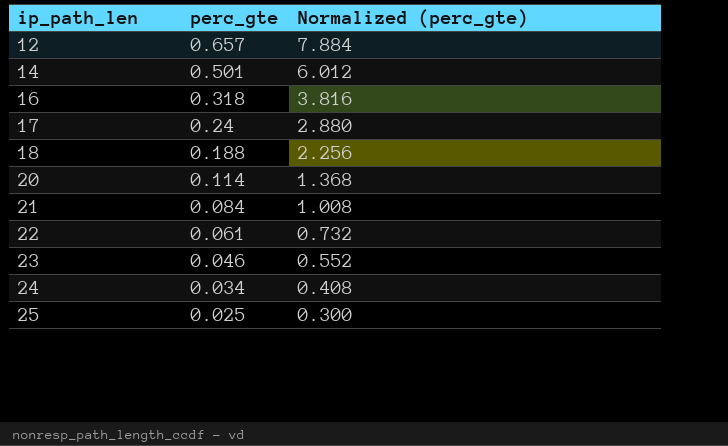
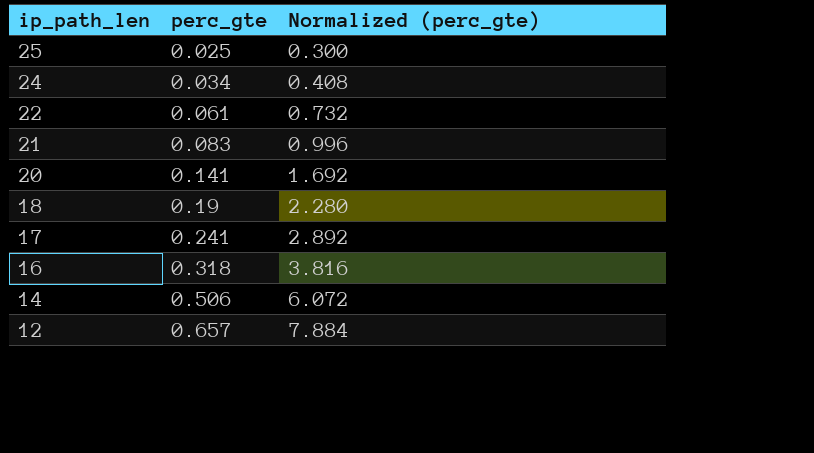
row order: ip_path_len ascending -> ip_path_len descending
row 23: 0.046 | 0.552 -> none
21 | perc_gte: 0.084 -> 0.083
21 | Normalized (perc_gte): 1.008 -> 0.996
20 | perc_gte: 0.114 -> 0.141
20 | Normalized (perc_gte): 1.368 -> 1.692
18 | perc_gte: 0.188 -> 0.19
18 | Normalized (perc_gte): 2.256 -> 2.280
17 | perc_gte: 0.24 -> 0.241
17 | Normalized (perc_gte): 2.880 -> 2.892
14 | perc_gte: 0.501 -> 0.506
14 | Normalized (perc_gte): 6.012 -> 6.072

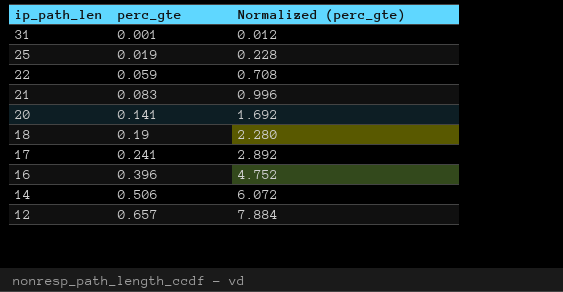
row 24: 0.034 | 0.408 -> none
row 31: none -> 0.001 | 0.012
25 | perc_gte: 0.025 -> 0.019
25 | Normalized (perc_gte): 0.300 -> 0.228
22 | perc_gte: 0.061 -> 0.059
22 | Normalized (perc_gte): 0.732 -> 0.708
16 | perc_gte: 0.318 -> 0.396
16 | Normalized (perc_gte): 3.816 -> 4.752

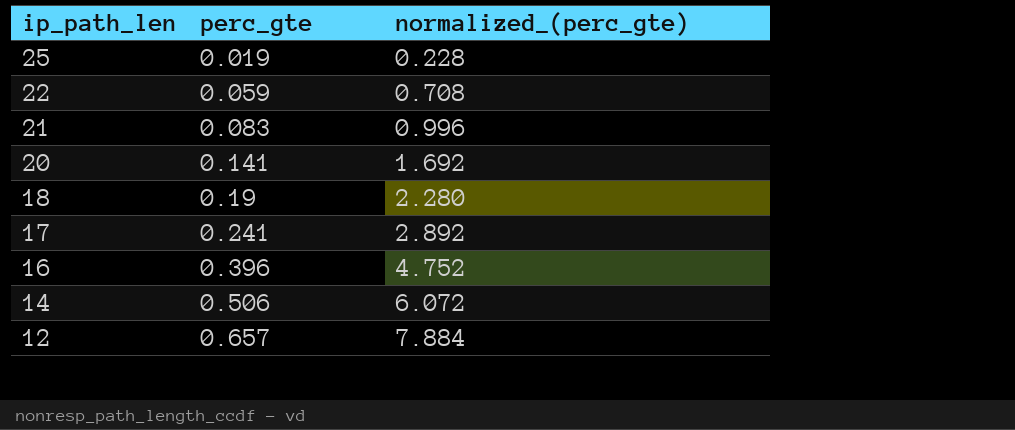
column name: Normalized (perc_gte) -> normalized_(perc_gte)
row 31: 0.001 | 0.012 -> none

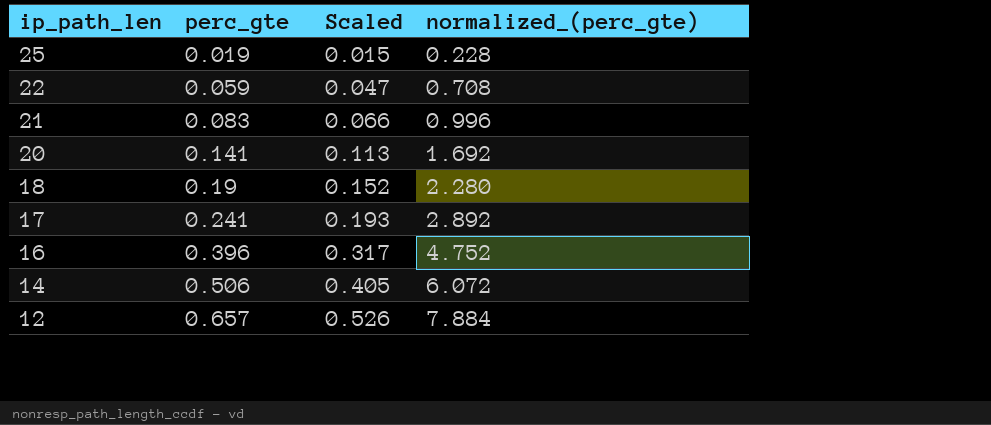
column Scaled | formula: none -> [perc_gte] * 0.8

